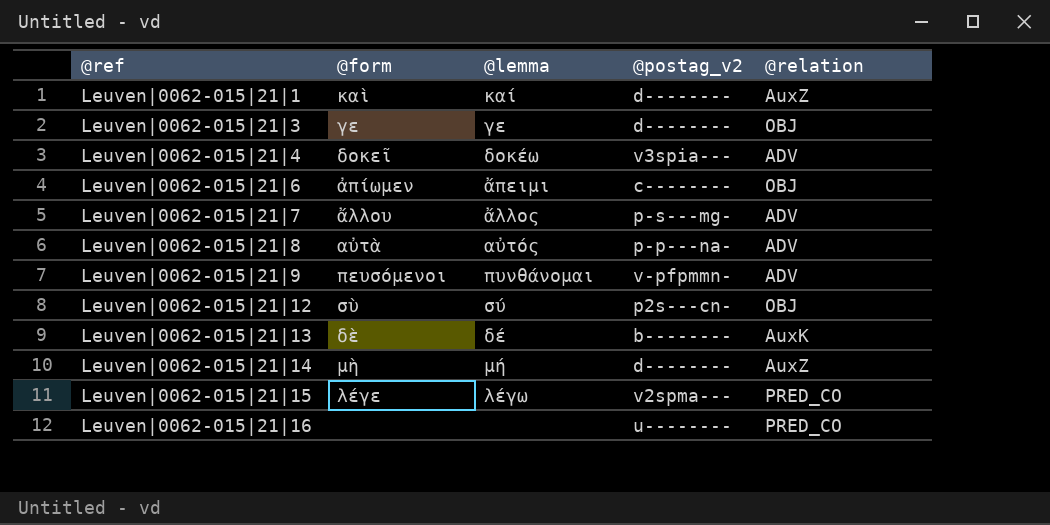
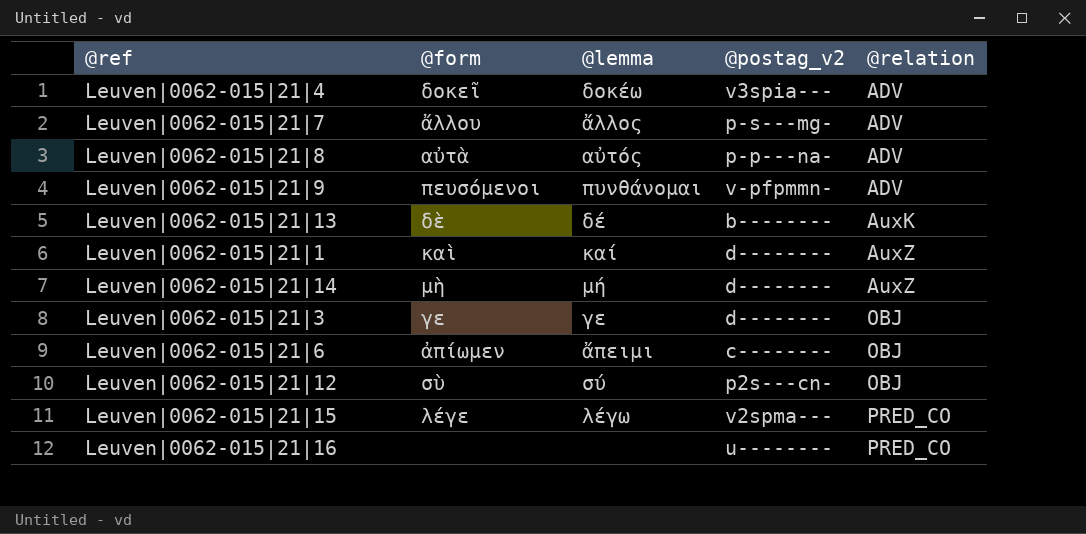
row order: @ref ascending -> @relation ascending

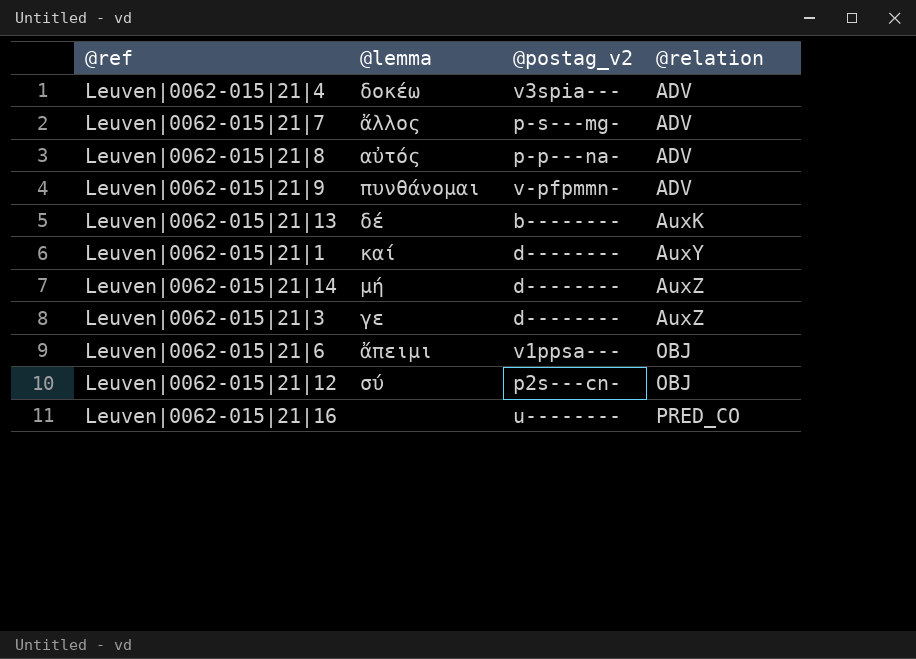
column @form | position: 2 -> none
row Leuven|0062-015|21|15: λέγε | λέγω | v2spma--- | PRED_CO -> none
Leuven|0062-015|21|1 | @relation: AuxZ -> AuxY
Leuven|0062-015|21|3 | @relation: OBJ -> AuxZ
Leuven|0062-015|21|6 | @postag_v2: c-------- -> v1ppsa---

